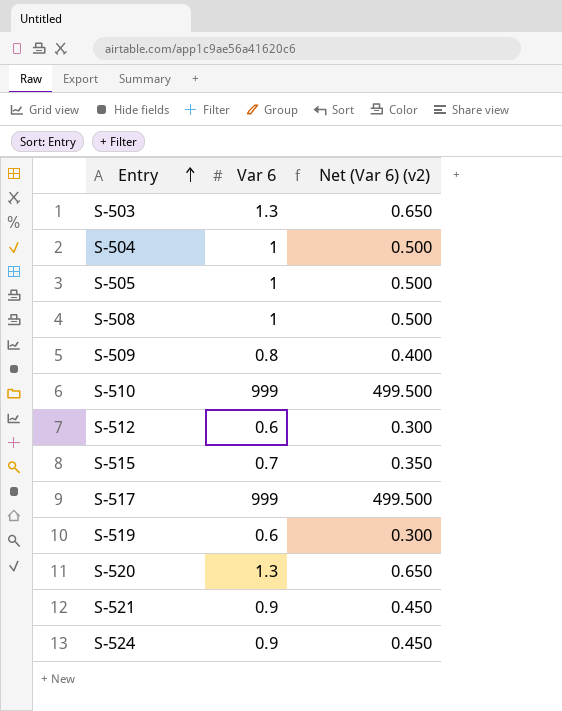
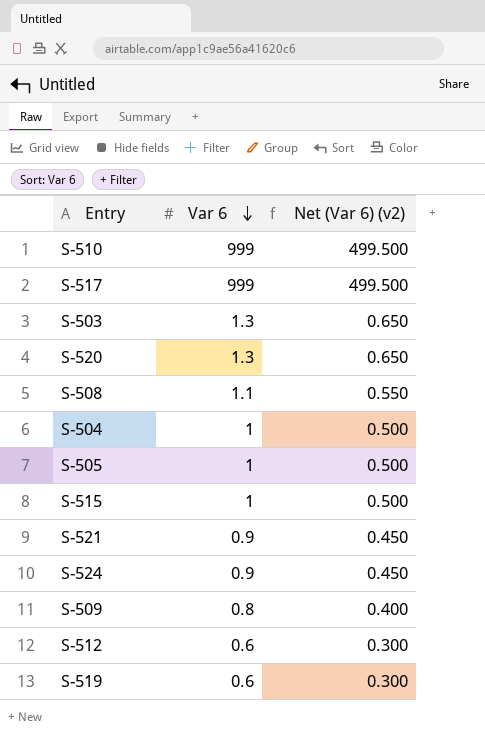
row order: Entry ascending -> Var 6 descending
S-508 | Var 6: 1 -> 1.1
S-508 | Net (Var 6) (v2): 0.500 -> 0.550
S-515 | Var 6: 0.7 -> 1
S-515 | Net (Var 6) (v2): 0.350 -> 0.500

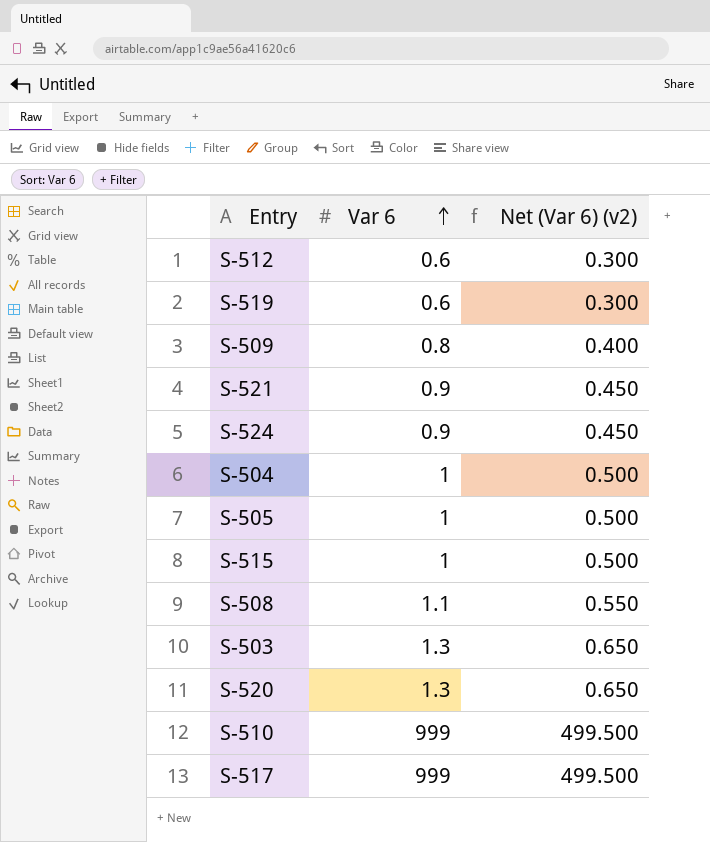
row order: Var 6 descending -> Var 6 ascending

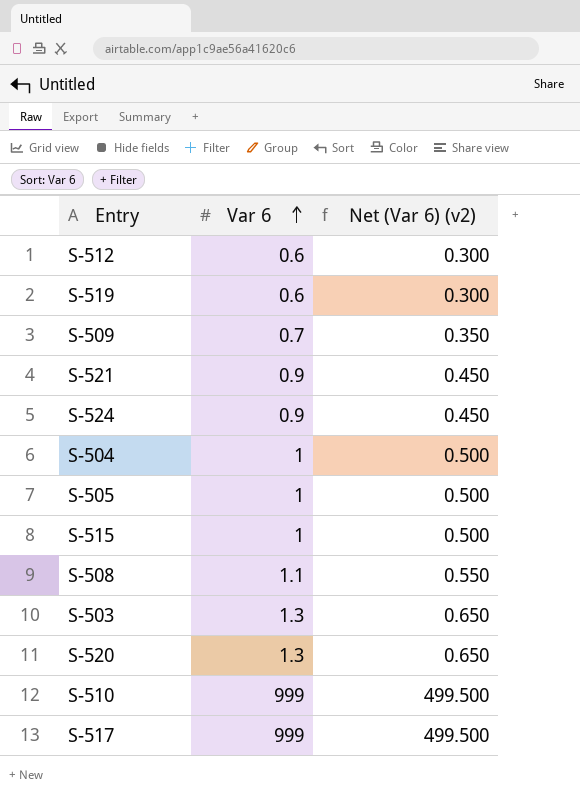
S-509 | Var 6: 0.8 -> 0.7
S-509 | Net (Var 6) (v2): 0.400 -> 0.350

